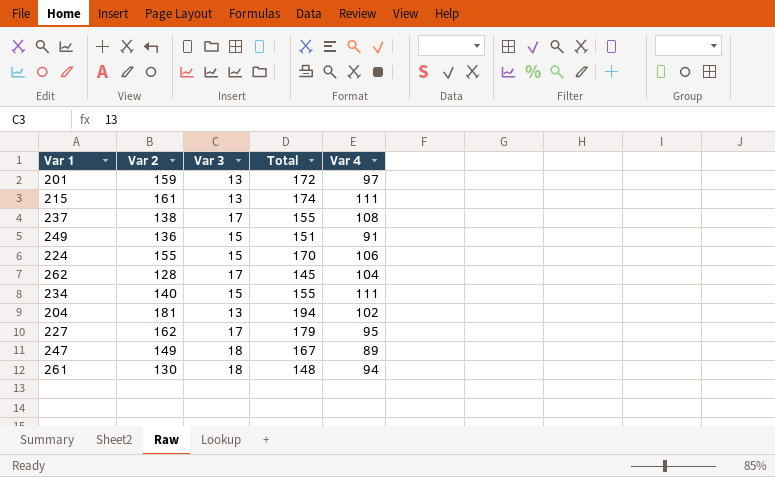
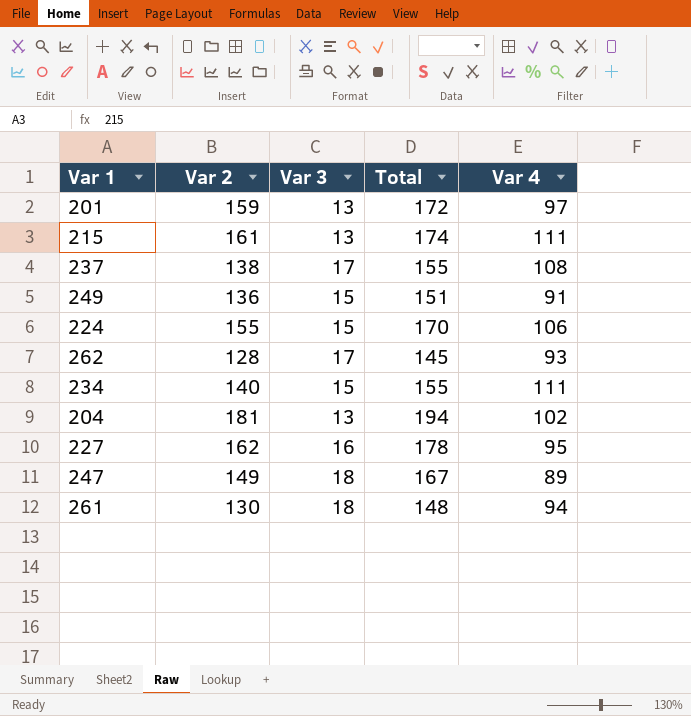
262 | Var 4: 104 -> 93
227 | Var 3: 17 -> 16
227 | Total: 179 -> 178

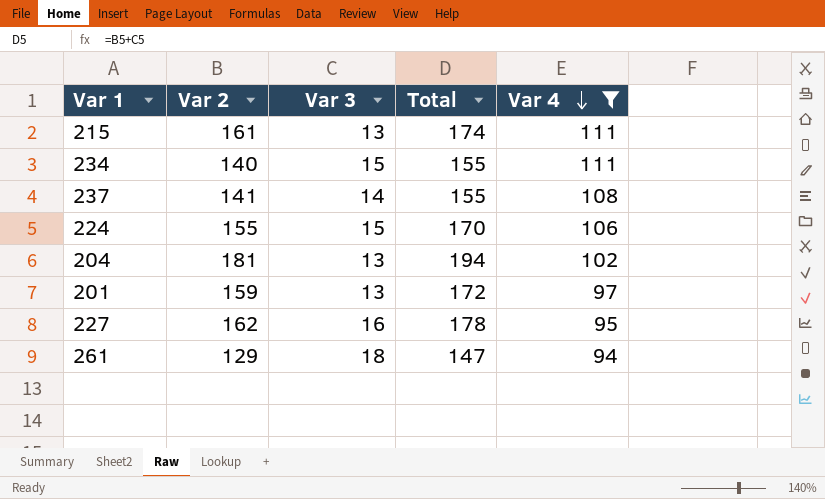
filter: none -> Var 4 >= 94
row order: none -> Var 4 descending
237 | Var 2: 138 -> 141
237 | Var 3: 17 -> 14
261 | Var 2: 130 -> 129
261 | Total: 148 -> 147

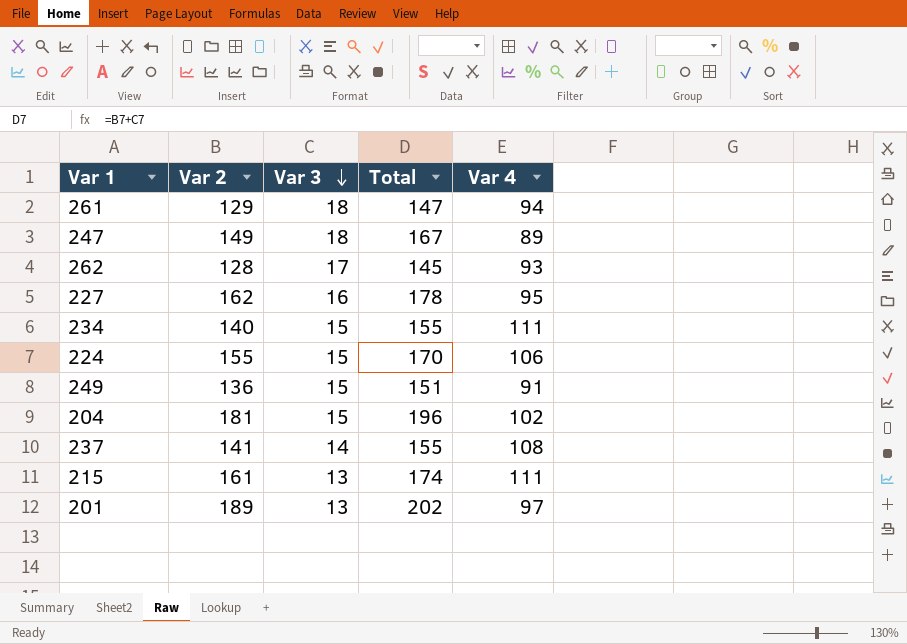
filter: Var 4 >= 94 -> none
row order: Var 4 descending -> Var 3 descending
204 | Var 3: 13 -> 15
204 | Total: 194 -> 196
201 | Var 2: 159 -> 189
201 | Total: 172 -> 202

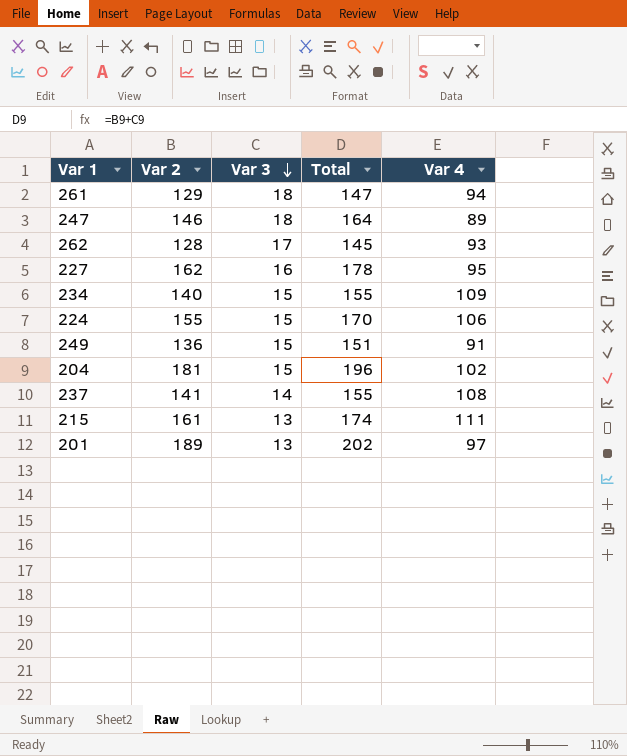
247 | Var 2: 149 -> 146
247 | Total: 167 -> 164
234 | Var 4: 111 -> 109

